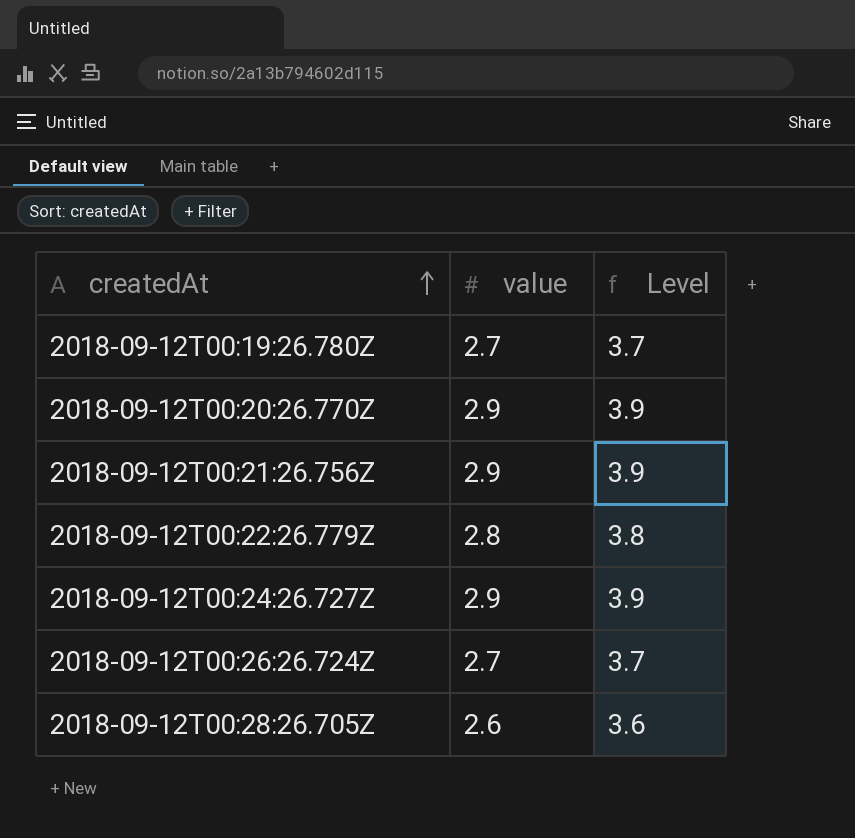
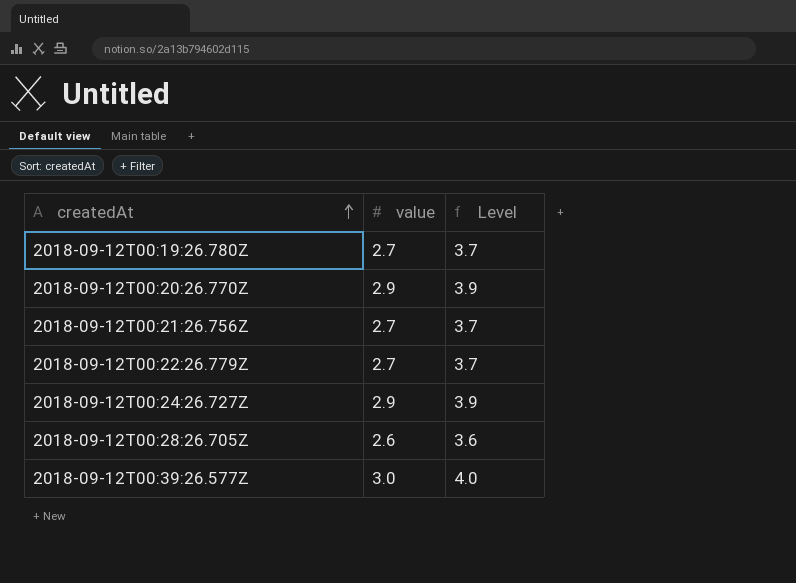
row 2018-09-12T00:26:26.724Z: 2.7 | 3.7 -> none
2018-09-12T00:21:26.756Z | value: 2.9 -> 2.7
2018-09-12T00:21:26.756Z | Level: 3.9 -> 3.7
2018-09-12T00:22:26.779Z | value: 2.8 -> 2.7
2018-09-12T00:22:26.779Z | Level: 3.8 -> 3.7
row 2018-09-12T00:39:26.577Z: none -> 3.0 | 4.0

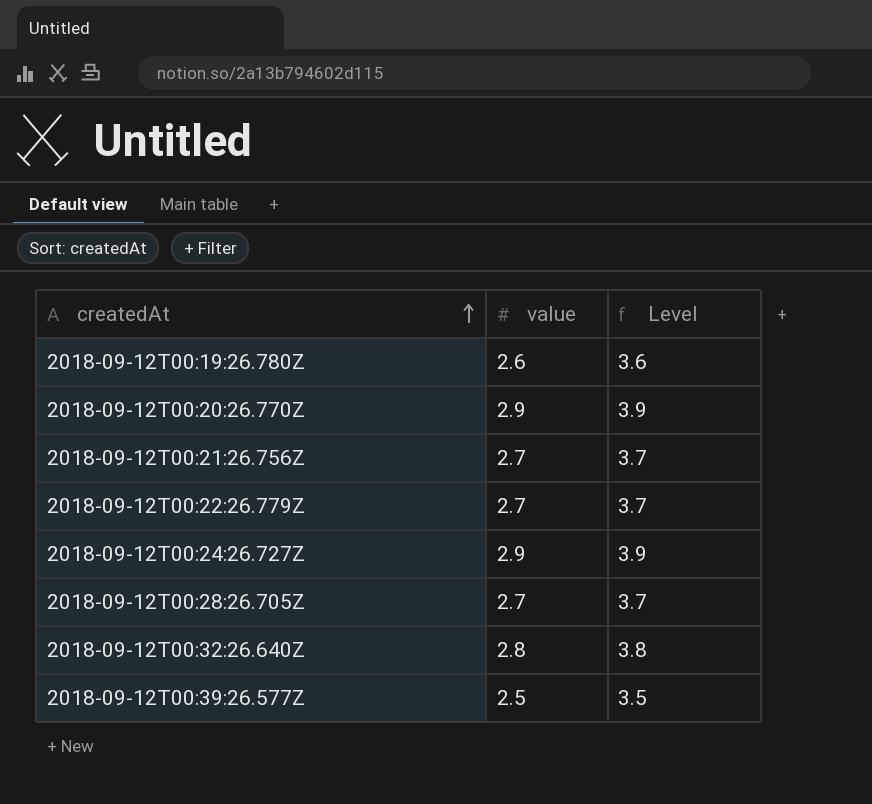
2018-09-12T00:19:26.780Z | value: 2.7 -> 2.6
2018-09-12T00:19:26.780Z | Level: 3.7 -> 3.6
2018-09-12T00:28:26.705Z | value: 2.6 -> 2.7
2018-09-12T00:28:26.705Z | Level: 3.6 -> 3.7
row 2018-09-12T00:32:26.640Z: none -> 2.8 | 3.8
2018-09-12T00:39:26.577Z | value: 3.0 -> 2.5
2018-09-12T00:39:26.577Z | Level: 4.0 -> 3.5

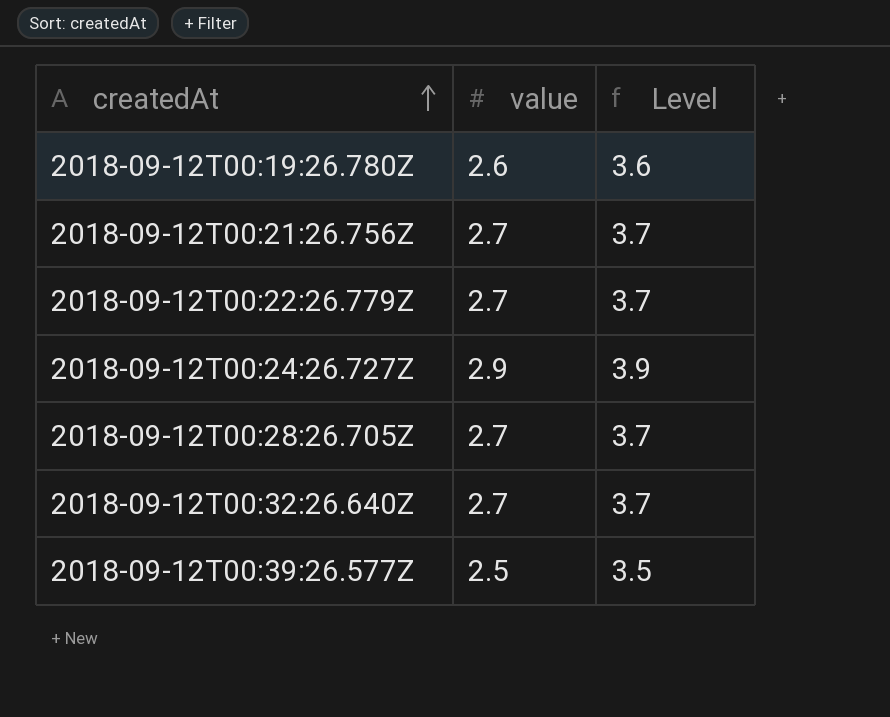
row 2018-09-12T00:20:26.770Z: 2.9 | 3.9 -> none
2018-09-12T00:32:26.640Z | value: 2.8 -> 2.7
2018-09-12T00:32:26.640Z | Level: 3.8 -> 3.7

